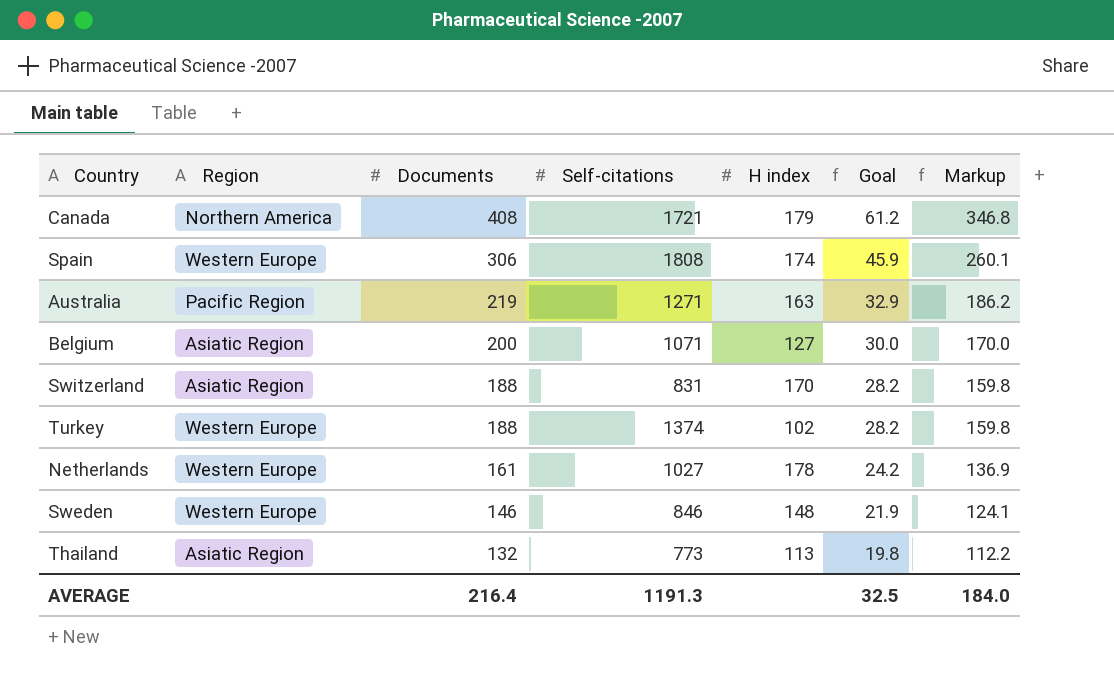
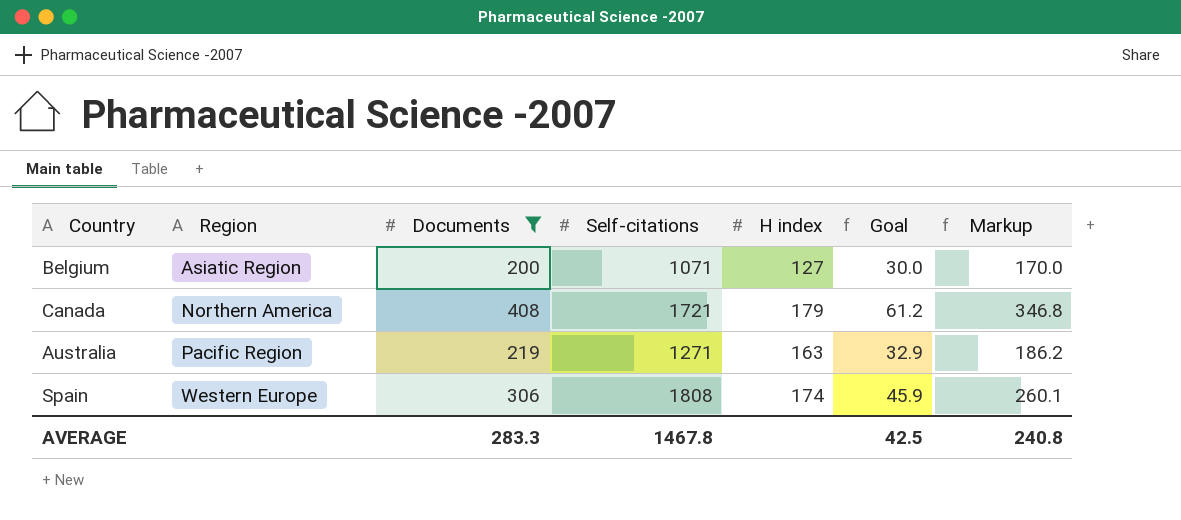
filter: none -> Documents >= 200
row order: Documents descending -> Region ascending
AVERAGE | Documents: 216.4 -> 283.3
AVERAGE | Self-citations: 1191.3 -> 1467.8
AVERAGE | Goal: 32.5 -> 42.5
AVERAGE | Markup: 184.0 -> 240.8

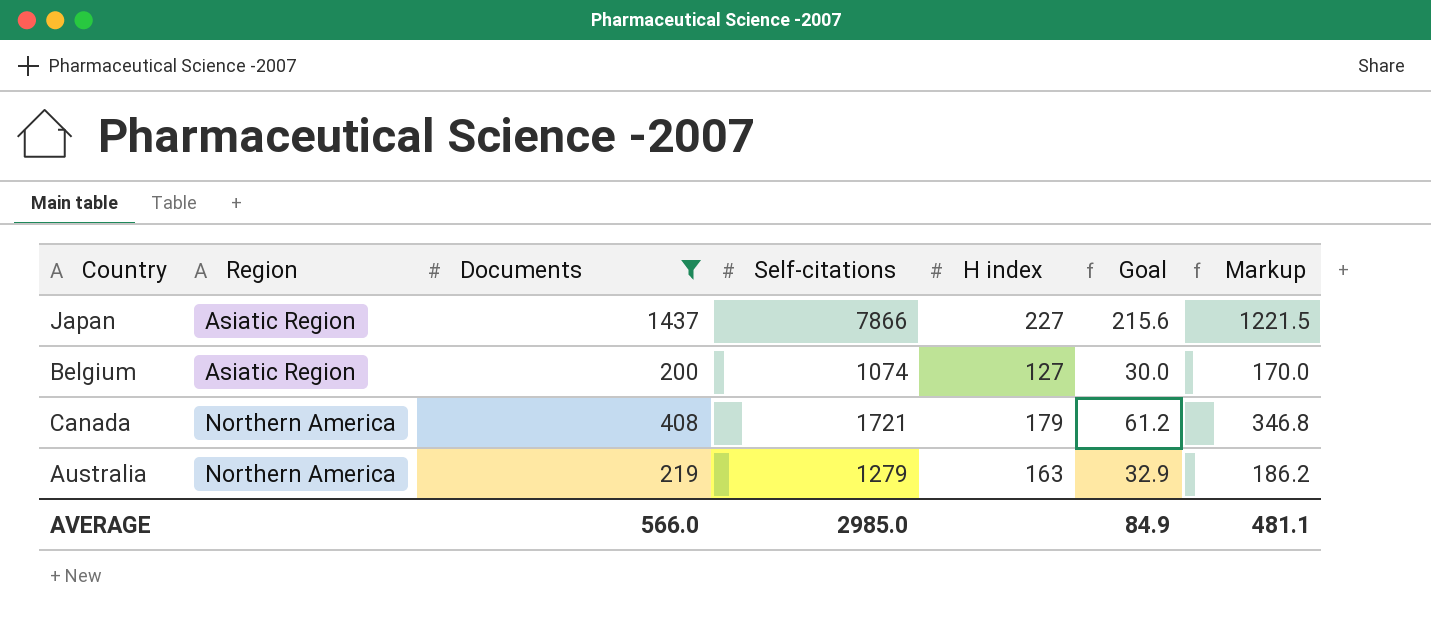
row Spain: Western Europe | 306 | 1808 | 174 | 45.9 | 260.1 -> none
row Japan: none -> Asiatic Region | 1437 | 7866 | 227 | 215.6 | 1221.5
Belgium | Self-citations: 1071 -> 1074
Australia | Region: Pacific Region -> Northern America
Australia | Self-citations: 1271 -> 1279
AVERAGE | Documents: 283.3 -> 566.0
AVERAGE | Self-citations: 1467.8 -> 2985.0
AVERAGE | Goal: 42.5 -> 84.9
AVERAGE | Markup: 240.8 -> 481.1

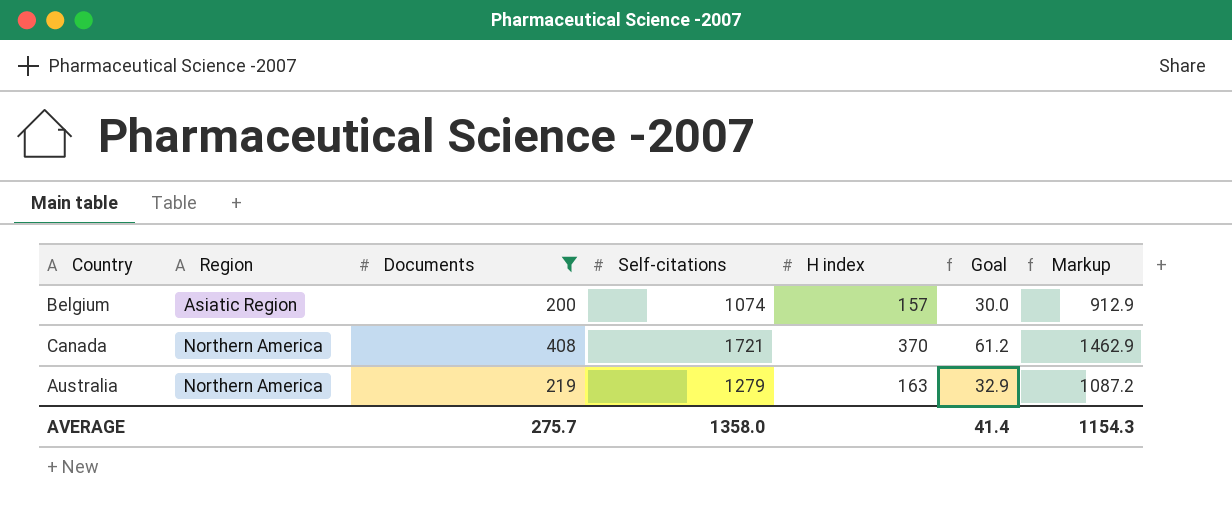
column Markup | formula: [Documents] * 0.85 -> [Self-citations] * 0.85
row Japan: Asiatic Region | 1437 | 7866 | 227 | 215.6 | 1221.5 -> none
Belgium | H index: 127 -> 157
Canada | H index: 179 -> 370
AVERAGE | Documents: 566.0 -> 275.7
AVERAGE | Self-citations: 2985.0 -> 1358.0
AVERAGE | Goal: 84.9 -> 41.4
AVERAGE | Markup: 481.1 -> 1154.3

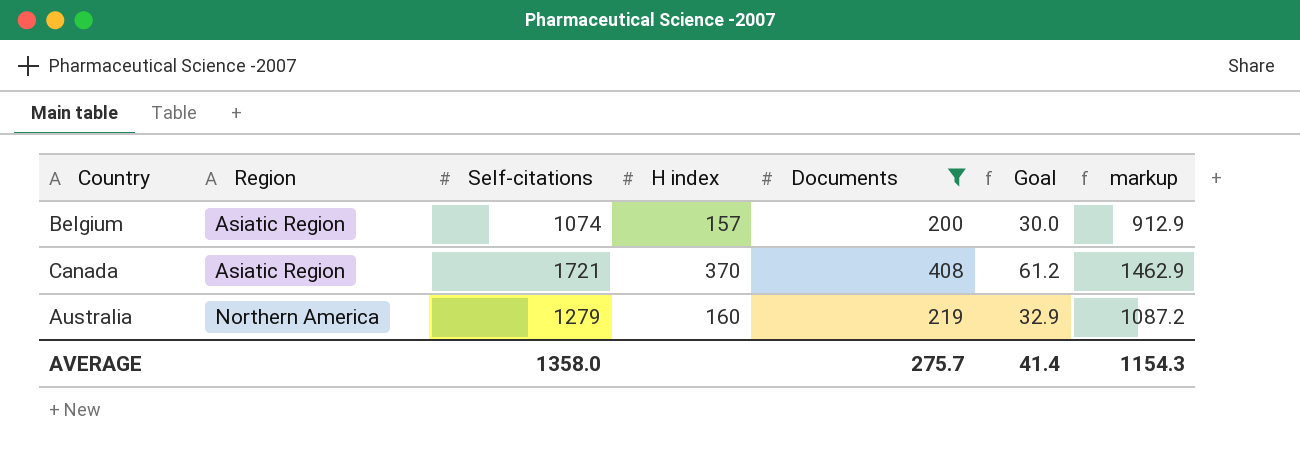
column Documents | position: 3 -> 5
column name: Markup -> markup
Canada | Region: Northern America -> Asiatic Region
Australia | H index: 163 -> 160

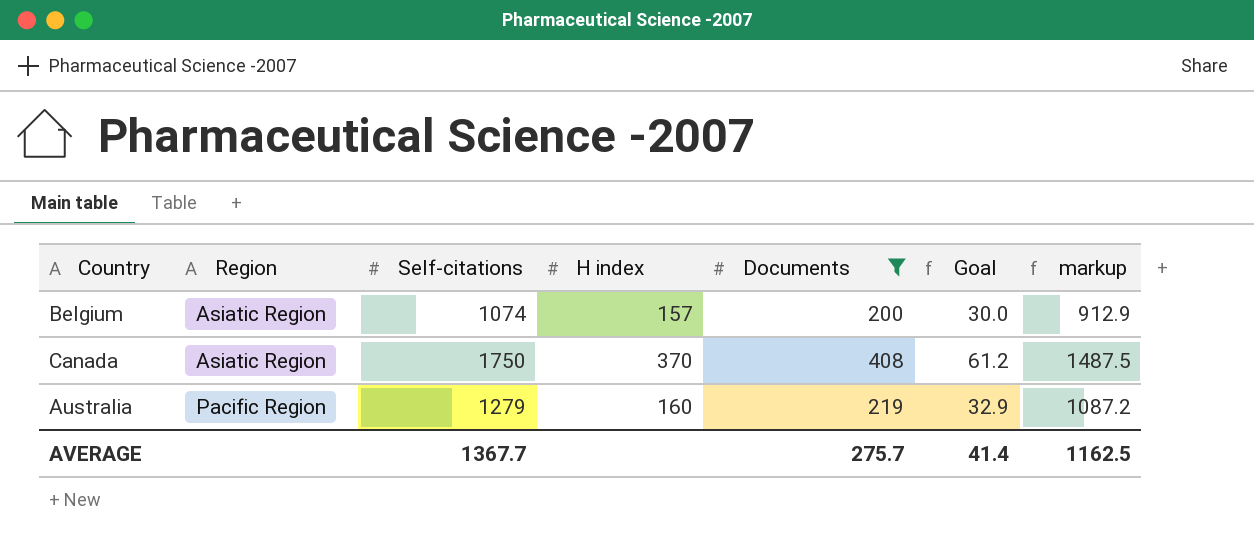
Canada | Self-citations: 1721 -> 1750
Canada | markup: 1462.9 -> 1487.5
Australia | Region: Northern America -> Pacific Region
AVERAGE | Self-citations: 1358.0 -> 1367.7
AVERAGE | markup: 1154.3 -> 1162.5

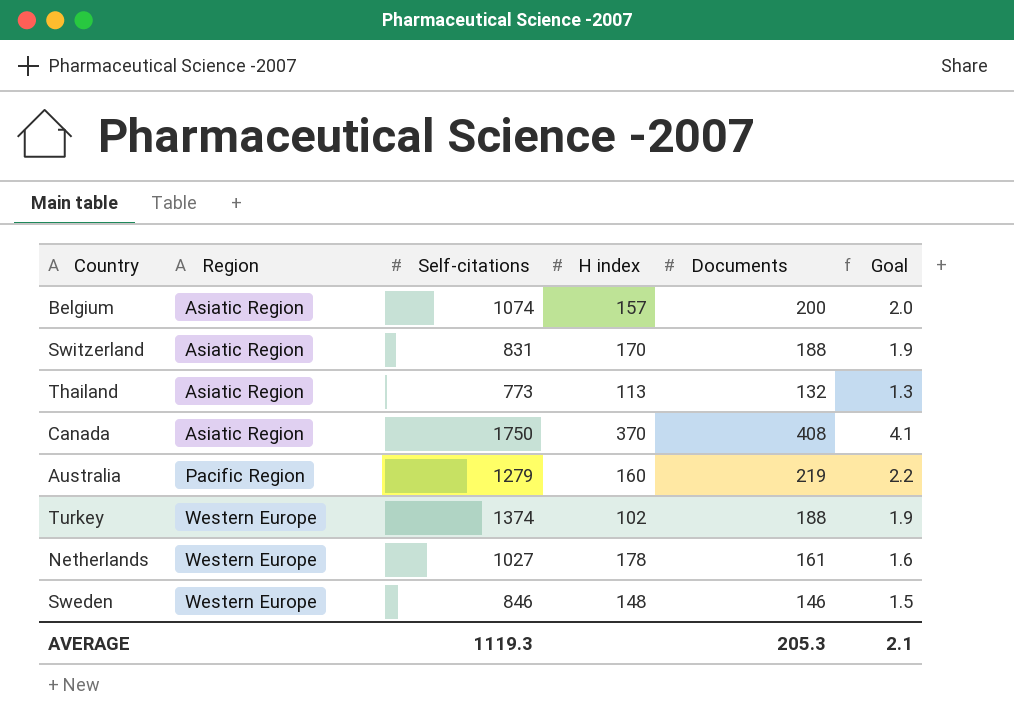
filter: Documents >= 200 -> none
column markup | formula: [Self-citations] * 0.85 -> none
column Goal | formula: [Documents] * 0.15 -> [Documents] * 0.01
AVERAGE | Self-citations: 1367.7 -> 1119.3
AVERAGE | Documents: 275.7 -> 205.3
AVERAGE | Goal: 41.4 -> 2.1

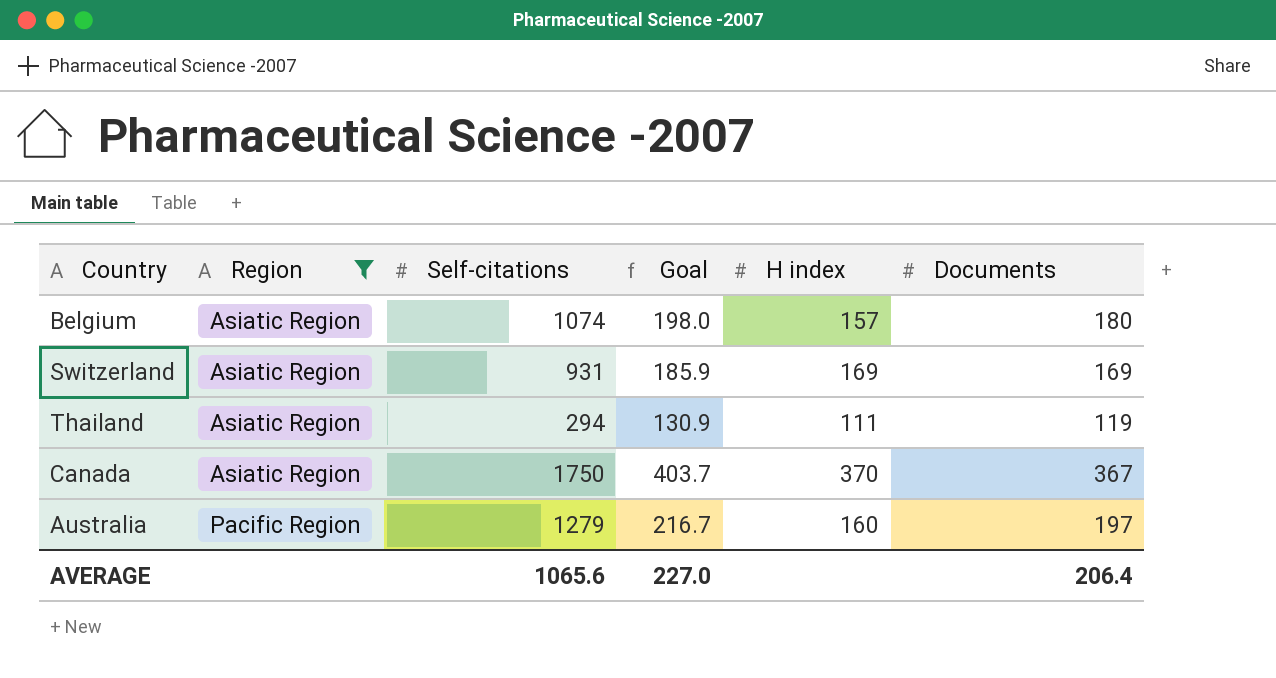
filter: none -> Region != Western Europe
column Goal | formula: [Documents] * 0.01 -> [Documents] * 1.1
column Goal | position: 6 -> 4
Belgium | Documents: 200 -> 180
Switzerland | Self-citations: 831 -> 931
Switzerland | H index: 170 -> 169
Switzerland | Documents: 188 -> 169
Thailand | Self-citations: 773 -> 294
Thailand | H index: 113 -> 111
Thailand | Documents: 132 -> 119
Canada | Documents: 408 -> 367
Australia | Documents: 219 -> 197
AVERAGE | Self-citations: 1119.3 -> 1065.6
AVERAGE | Goal: 2.1 -> 227.0
AVERAGE | Documents: 205.3 -> 206.4

